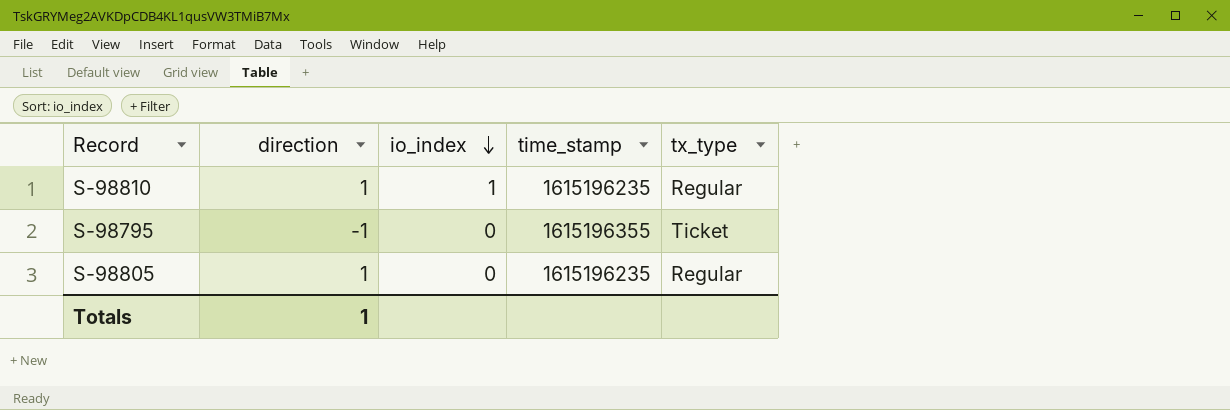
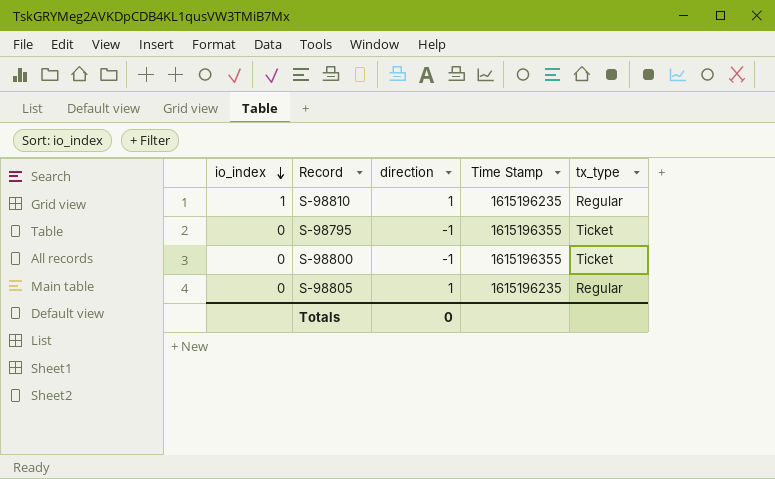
column io_index | position: 3 -> 1
column name: time_stamp -> Time Stamp
row S-98800: none -> 0 | -1 | 1615196355 | Ticket
Totals | direction: 1 -> 0

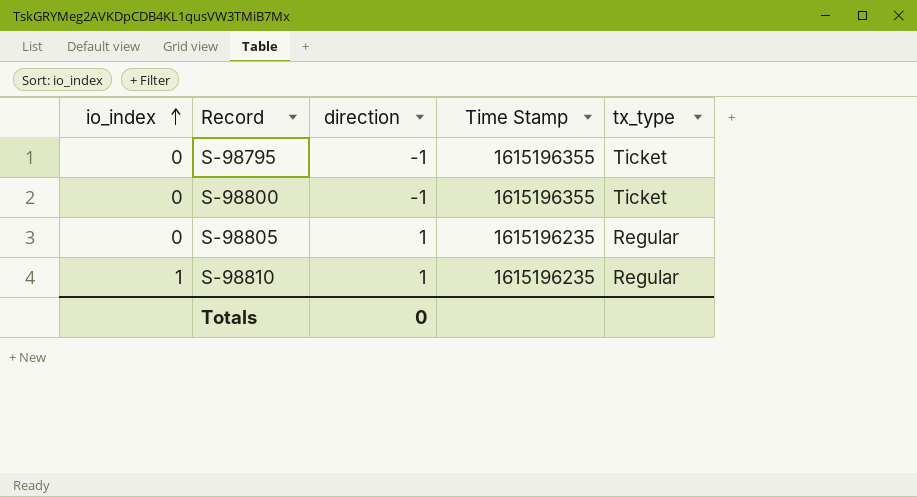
row order: io_index descending -> io_index ascending

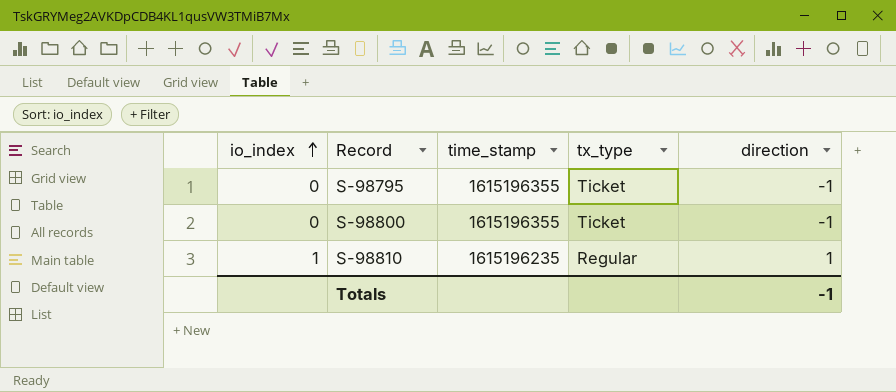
column name: Time Stamp -> time_stamp
column direction | position: 3 -> 5
row S-98805: 0 | 1 | 1615196235 | Regular -> none
Totals | direction: 0 -> -1

